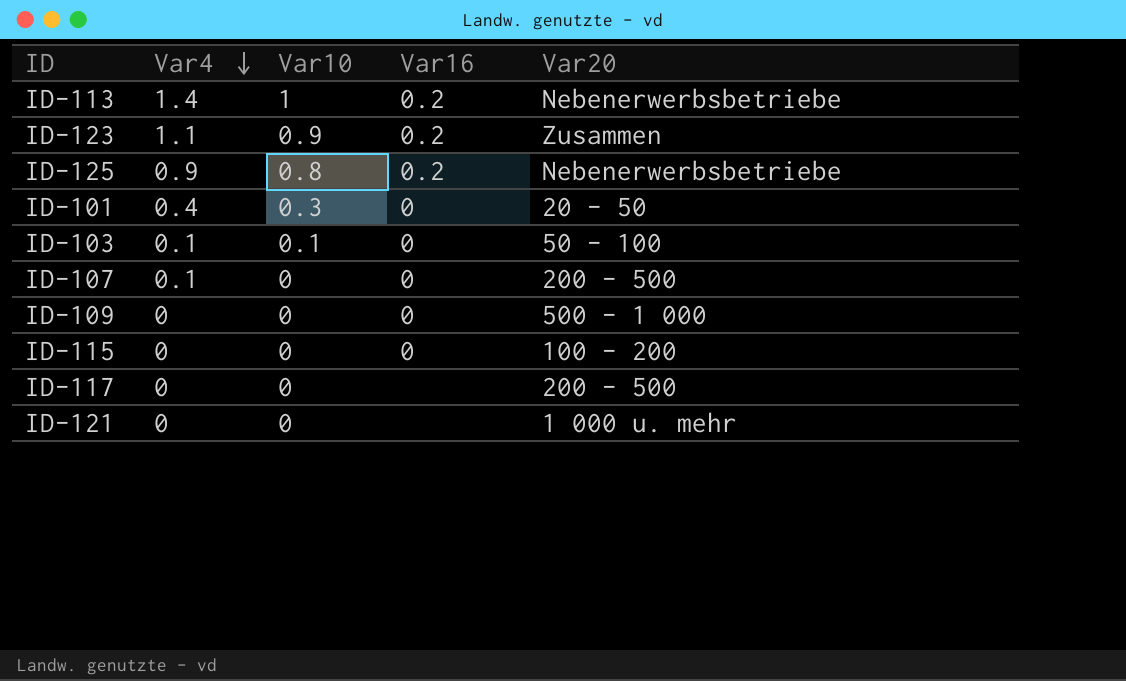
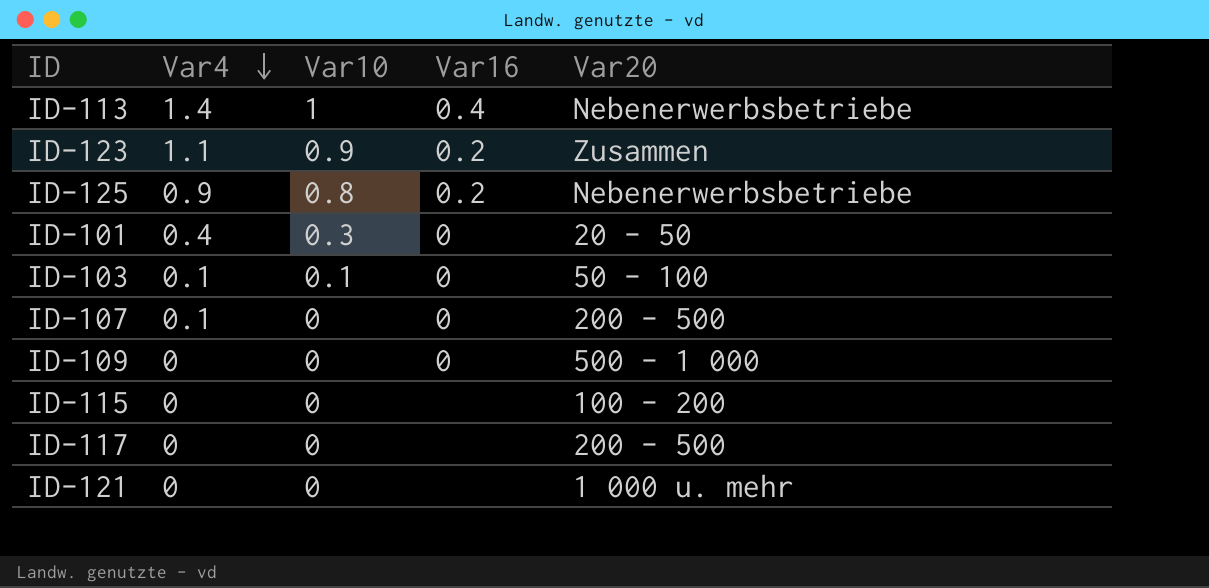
ID-113 | Var16: 0.2 -> 0.4
ID-115 | Var16: 0 -> none

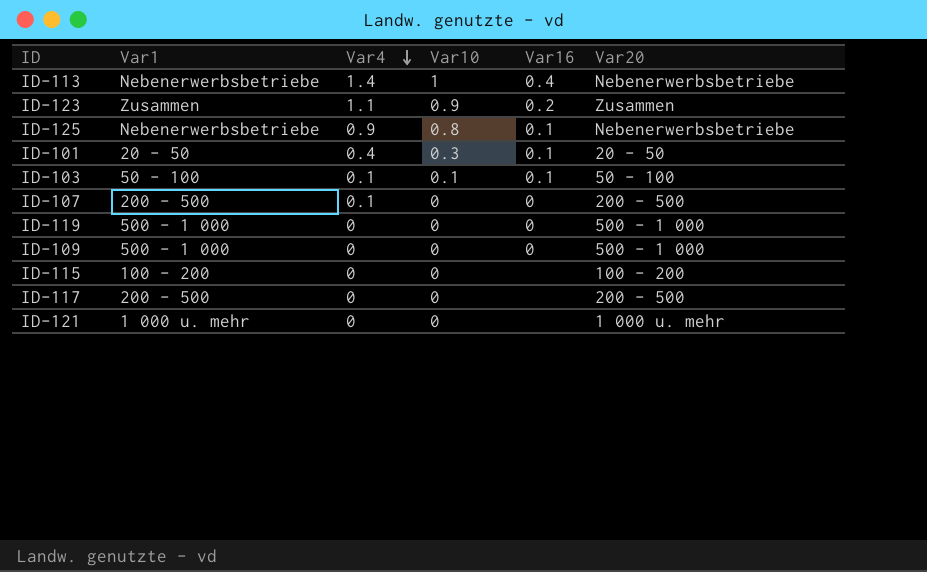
column Var1 | position: none -> 2
ID-125 | Var16: 0.2 -> 0.1
ID-101 | Var16: 0 -> 0.1
ID-103 | Var16: 0 -> 0.1
row ID-119: none -> 500 - 1 000 | 0 | 0 | 0 | 500 - 1 000

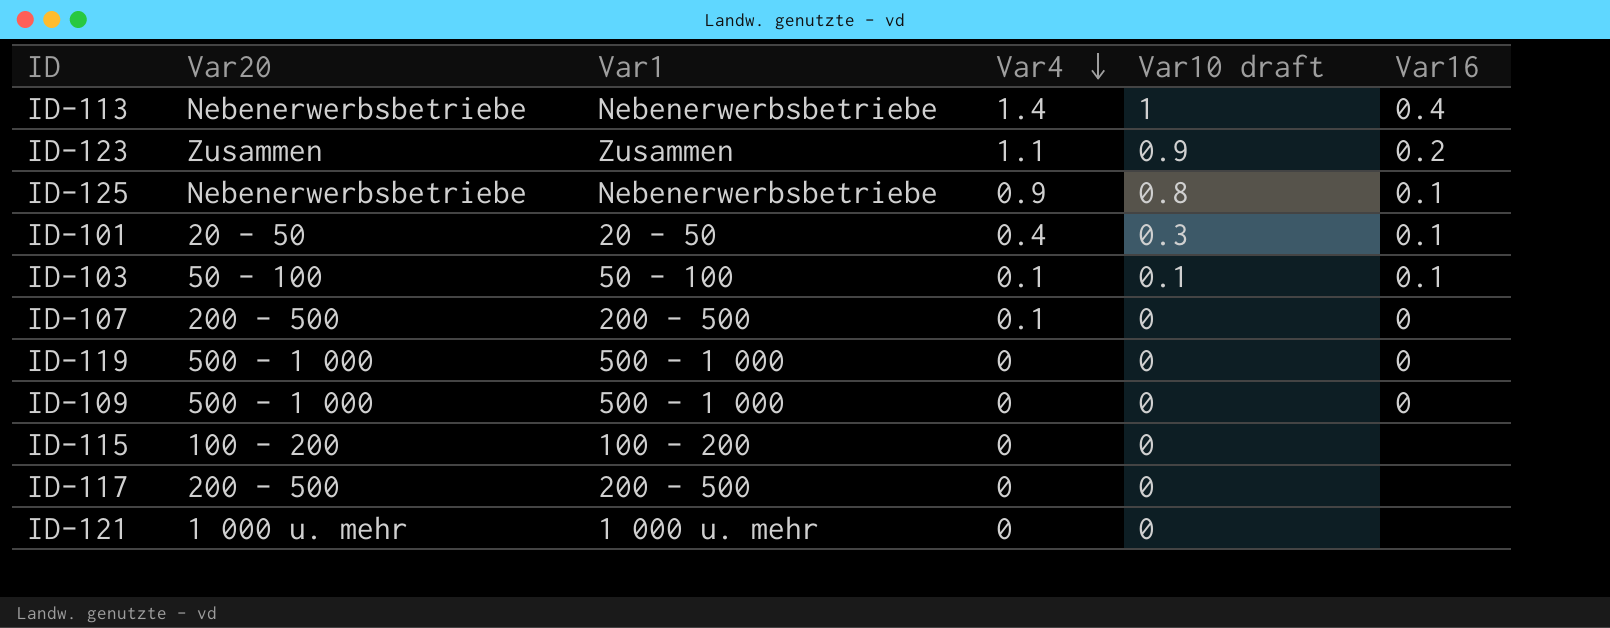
column Var20 | position: 6 -> 2
column name: Var10 -> Var10 draft

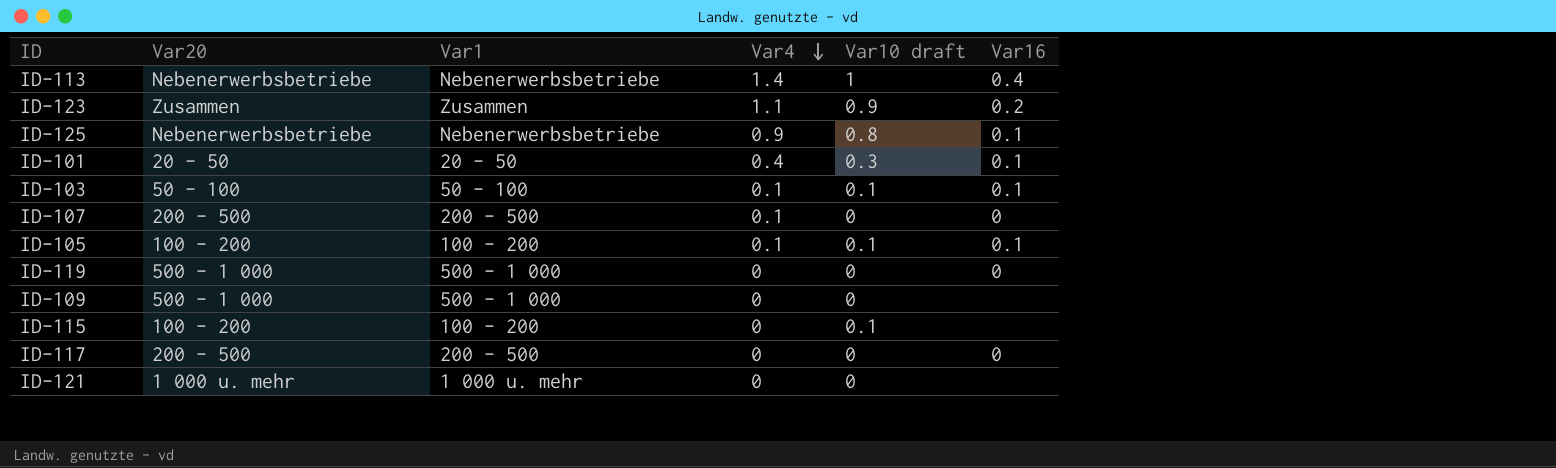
row ID-105: none -> 100 - 200 | 100 - 200 | 0.1 | 0.1 | 0.1
ID-109 | Var16: 0 -> none
ID-115 | Var10 draft: 0 -> 0.1
ID-117 | Var16: none -> 0

